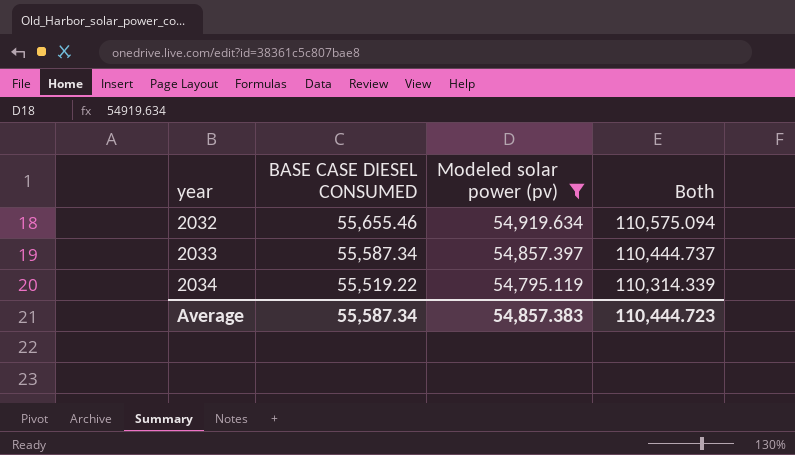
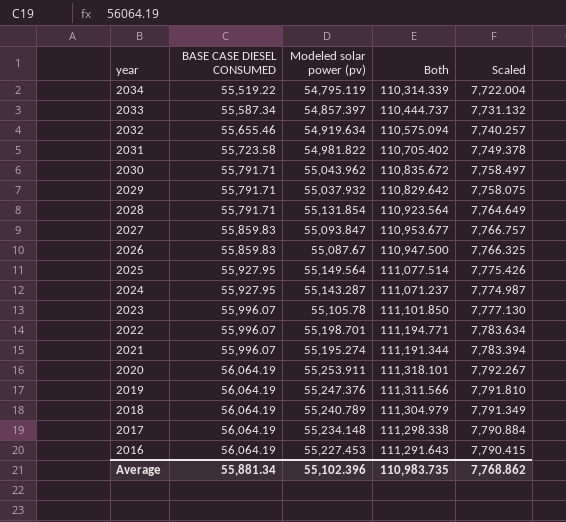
filter: Modeled solar power (pv) <= 54,919.634 -> none
row order: year ascending -> year descending
column Scaled | formula: none -> [Both] * 0.07
Average | BASE CASE DIESEL CONSUMED: 55,587.34 -> 55,881.34
Average | Modeled solar power (pv): 54,857.383 -> 55,102.396
Average | Both: 110,444.723 -> 110,983.735

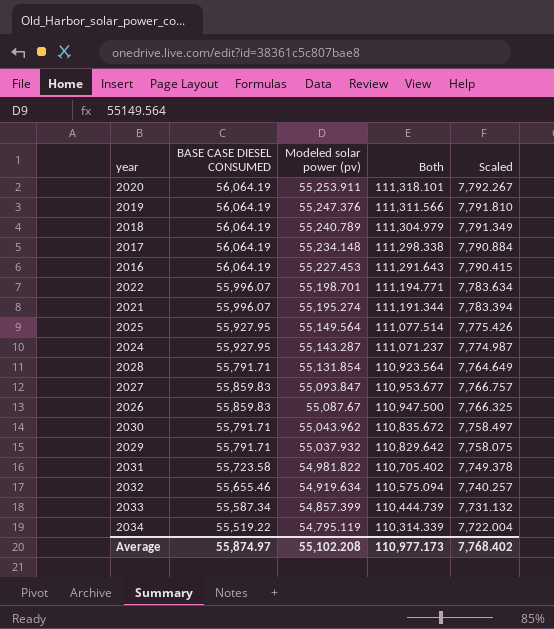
row order: year descending -> Modeled solar power (pv) descending
row 2023: 55,996.07 | 55,105.78 | 111,101.850 | 7,777.130 -> none
2033 | Modeled solar power (pv): 54,857.397 -> 54,857.399
2033 | Both: 110,444.737 -> 110,444.739
Average | BASE CASE DIESEL CONSUMED: 55,881.34 -> 55,874.97
Average | Modeled solar power (pv): 55,102.396 -> 55,102.208
Average | Both: 110,983.735 -> 110,977.173
Average | Scaled: 7,768.862 -> 7,768.402

